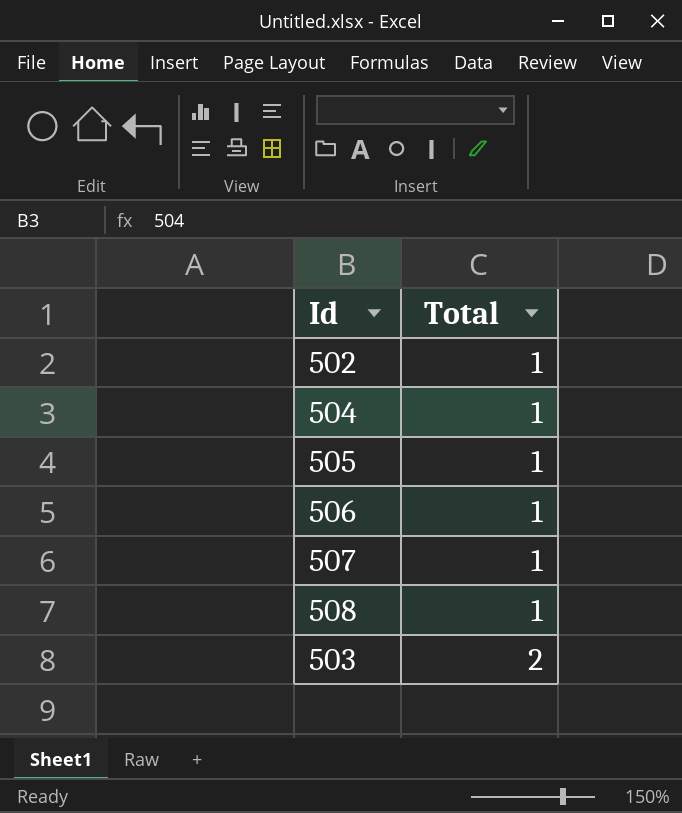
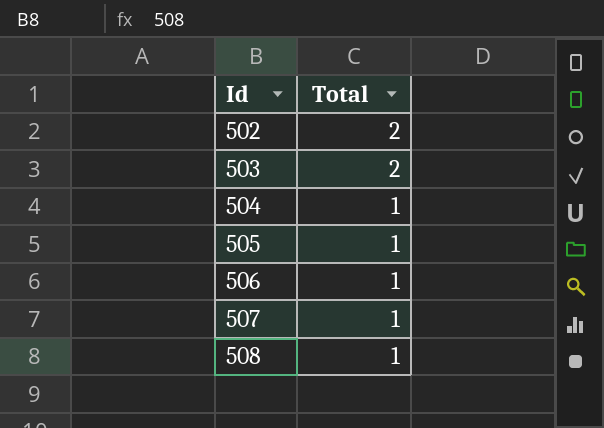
row order: Total ascending -> Id ascending
502 | Total: 1 -> 2

